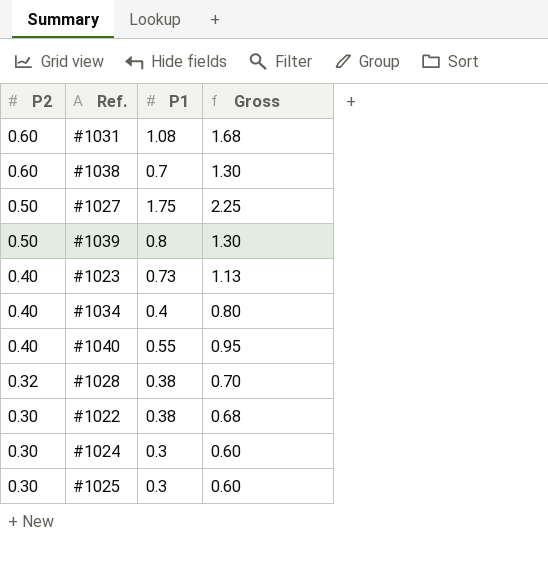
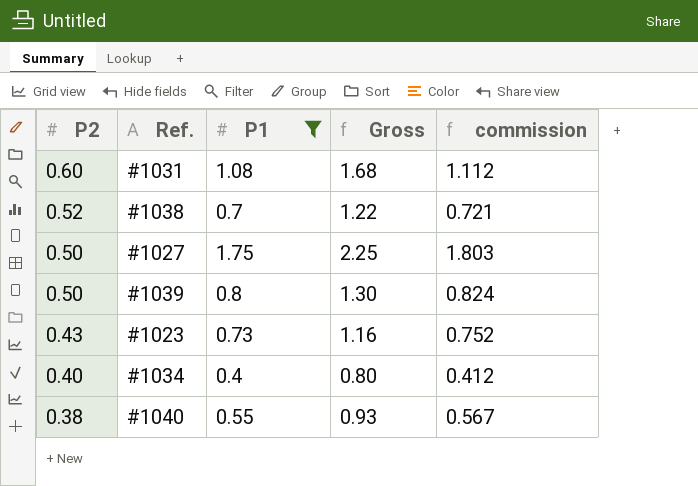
filter: none -> P1 >= 0.4
column commission | formula: none -> [P1] * 1.03
#1038 | P2: 0.60 -> 0.52
#1038 | Gross: 1.30 -> 1.22
#1023 | P2: 0.40 -> 0.43
#1023 | Gross: 1.13 -> 1.16
#1040 | P2: 0.40 -> 0.38
#1040 | Gross: 0.95 -> 0.93

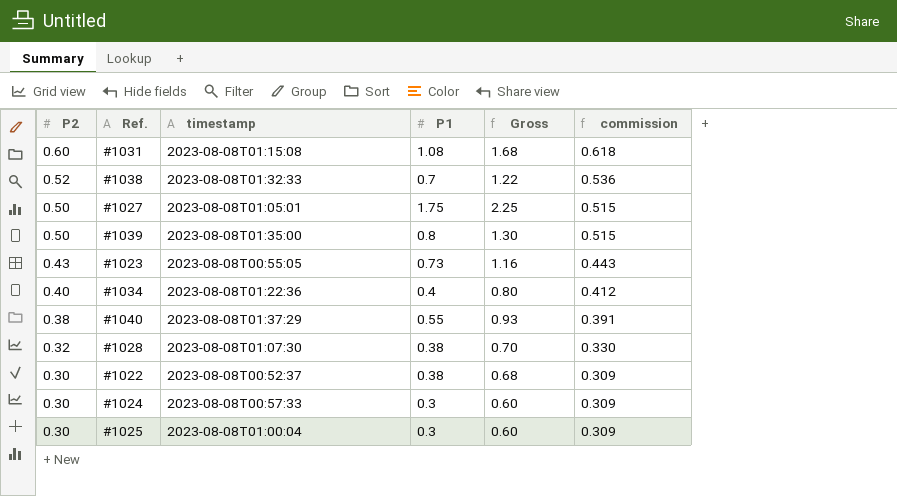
filter: P1 >= 0.4 -> none
column timestamp | position: none -> 3
column commission | formula: [P1] * 1.03 -> [P2] * 1.03

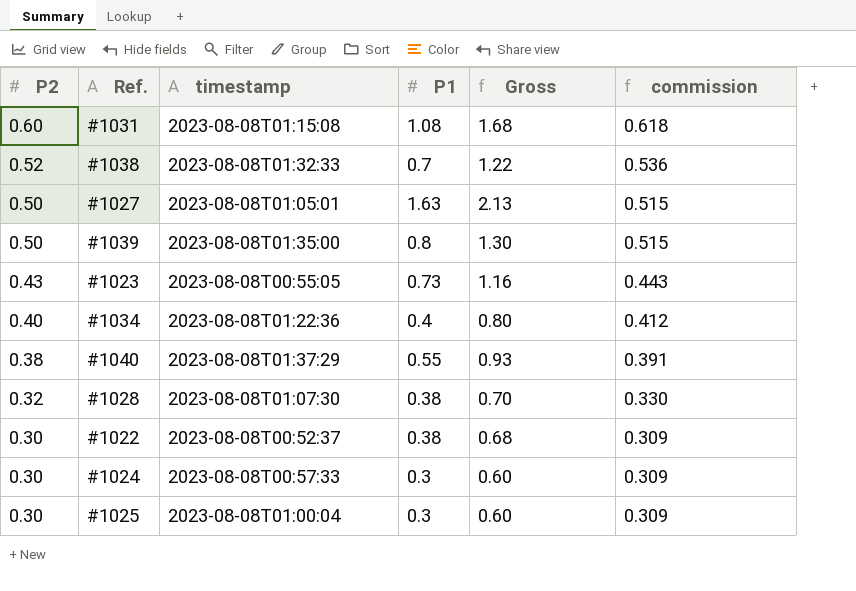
#1027 | P1: 1.75 -> 1.63
#1027 | Gross: 2.25 -> 2.13

